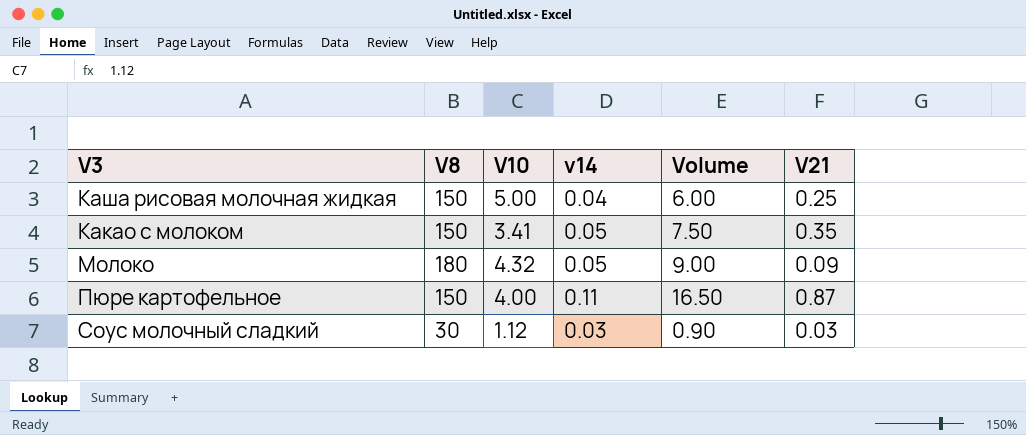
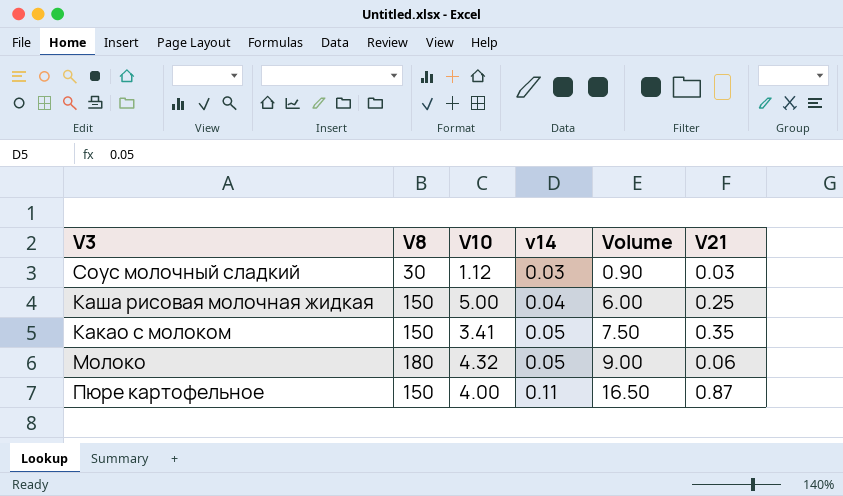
row order: none -> v14 ascending
Молоко | V21: 0.09 -> 0.06

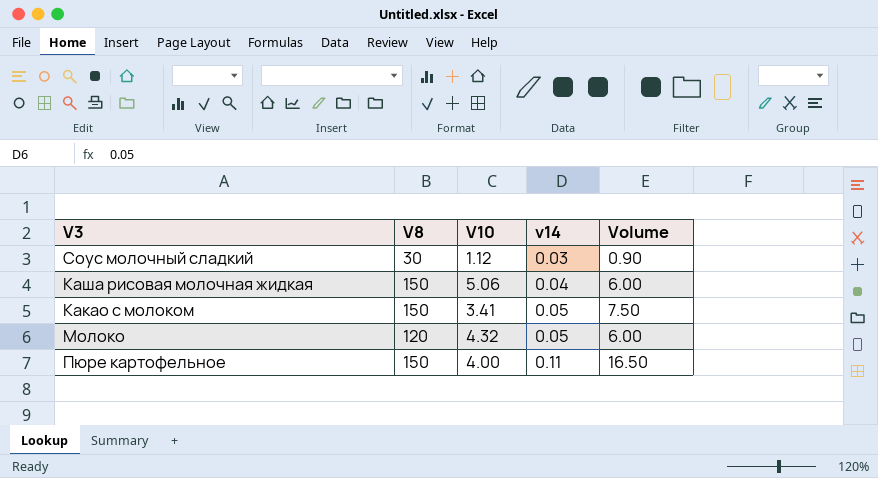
column V21 | position: 6 -> none
Каша рисовая молочная жидкая | V10: 5.00 -> 5.06
Молоко | V8: 180 -> 120
Молоко | Volume: 9.00 -> 6.00

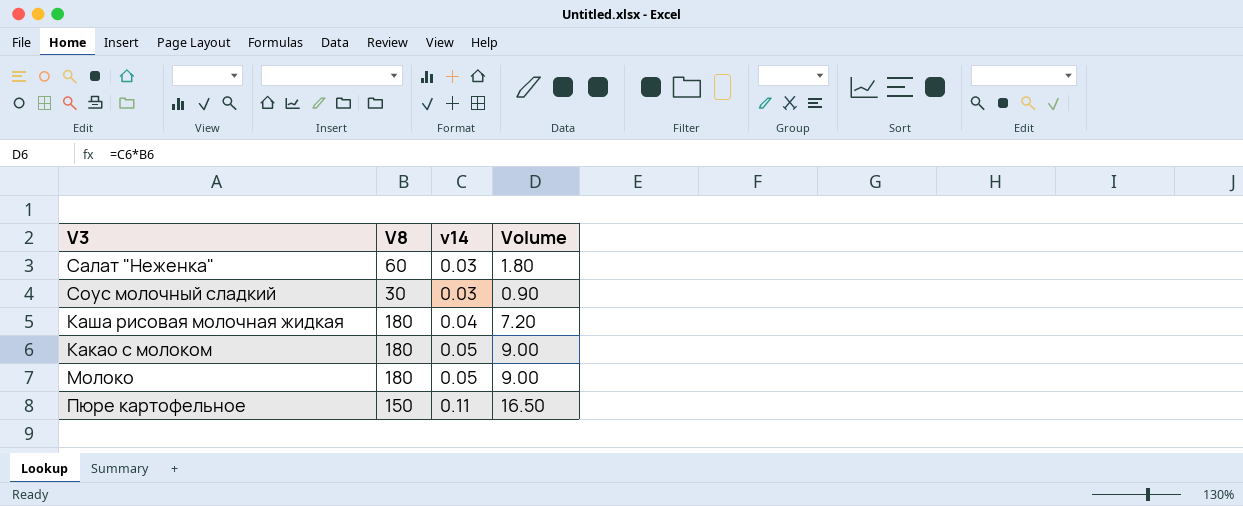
column V10 | position: 3 -> none
row Салат "Неженка": none -> 60 | 0.03 | 1.80
Каша рисовая молочная жидкая | V8: 150 -> 180
Каша рисовая молочная жидкая | Volume: 6.00 -> 7.20
Какао с молоком | V8: 150 -> 180
Какао с молоком | Volume: 7.50 -> 9.00
Молоко | V8: 120 -> 180
Молоко | Volume: 6.00 -> 9.00

